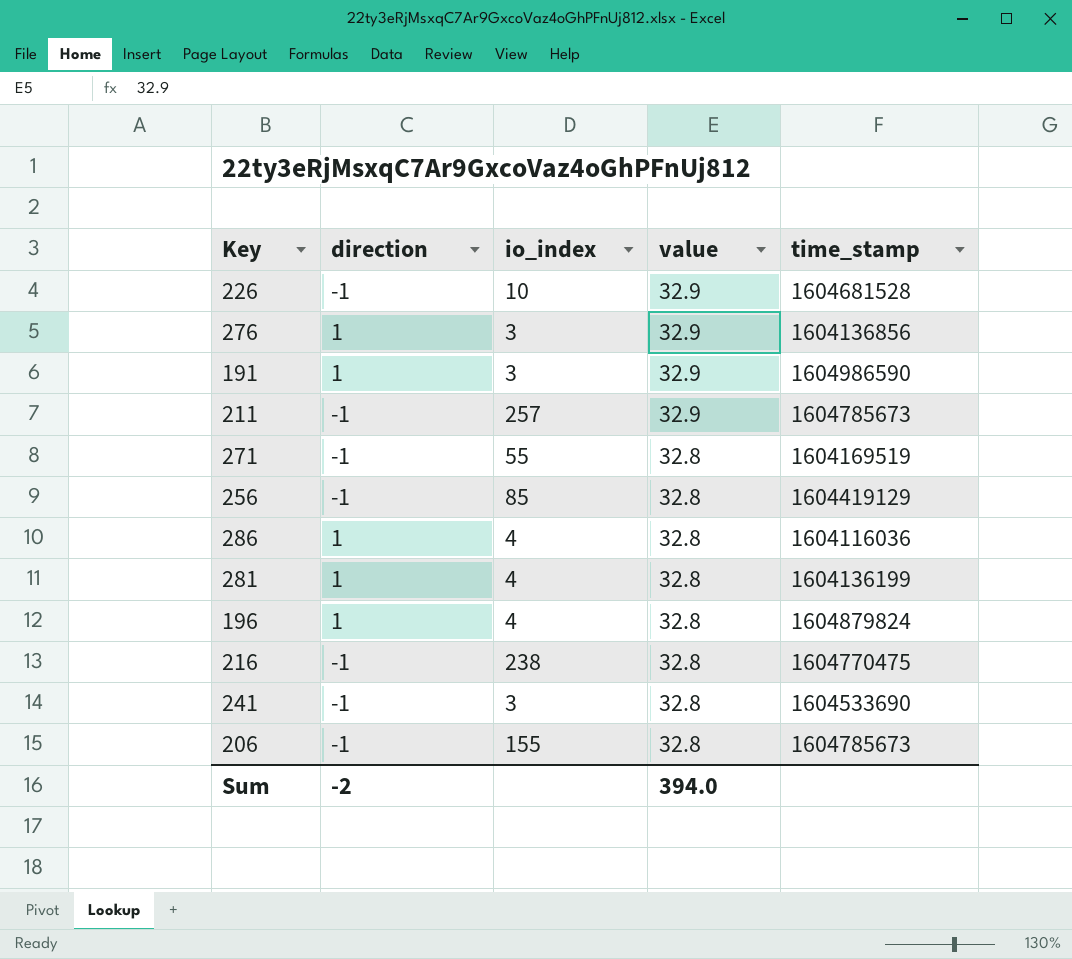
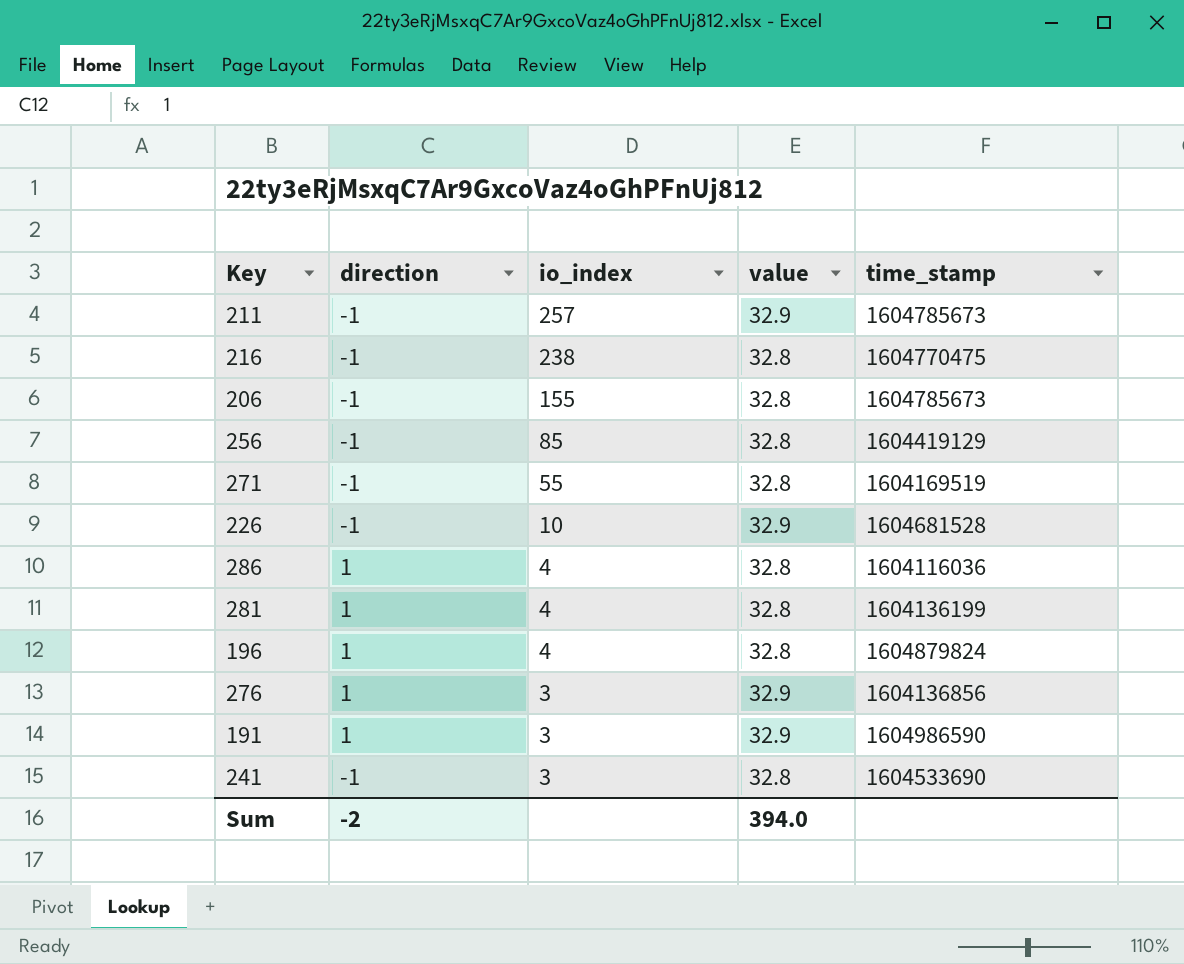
row order: value descending -> io_index descending

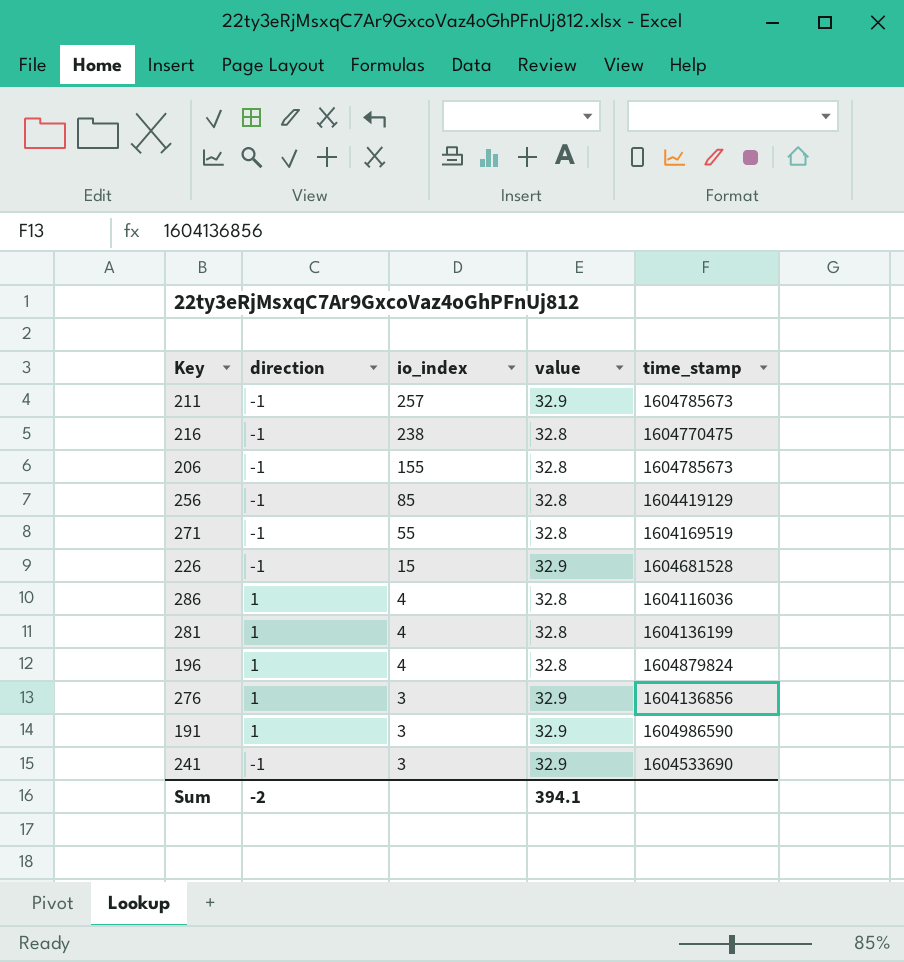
226 | io_index: 10 -> 15
241 | value: 32.8 -> 32.9
Sum | value: 394.0 -> 394.1

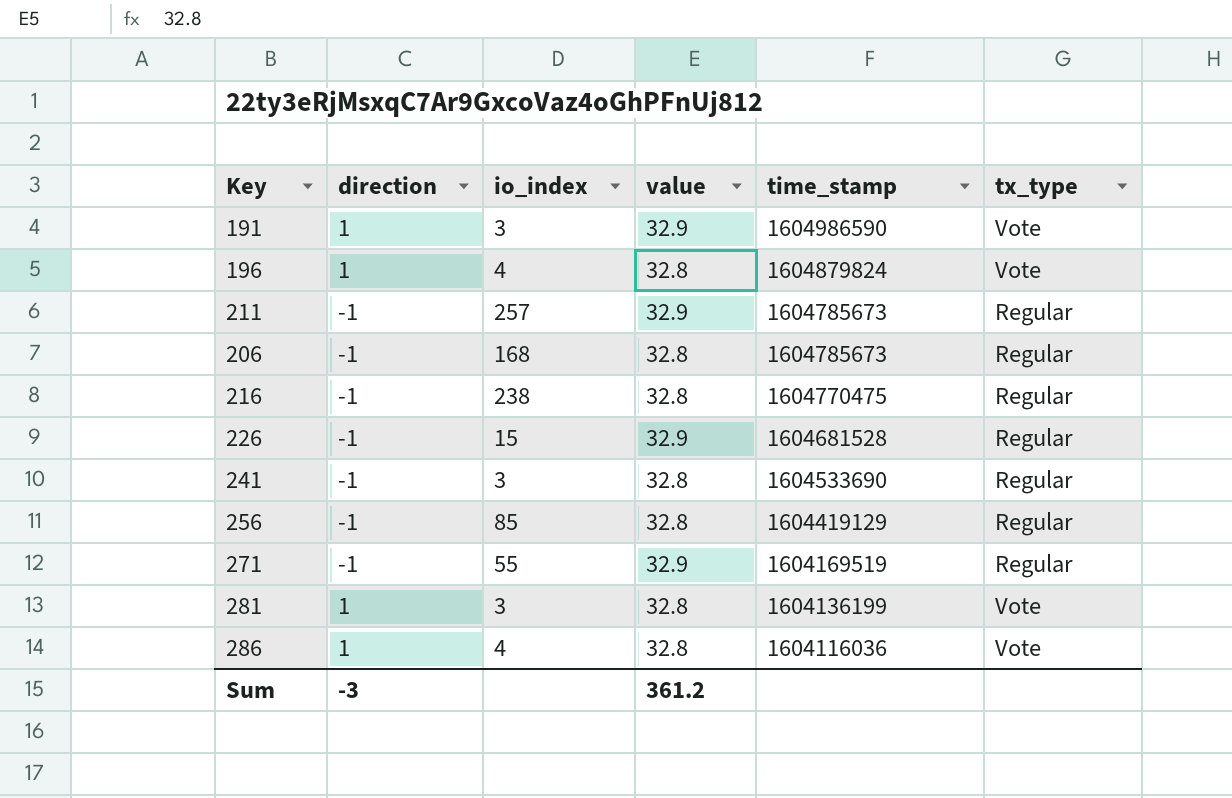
row order: io_index descending -> time_stamp descending
column tx_type | position: none -> 6
row 276: 1 | 3 | 32.9 | 1604136856 -> none
206 | io_index: 155 -> 168
241 | value: 32.9 -> 32.8
271 | value: 32.8 -> 32.9
281 | io_index: 4 -> 3
Sum | direction: -2 -> -3
Sum | value: 394.1 -> 361.2

